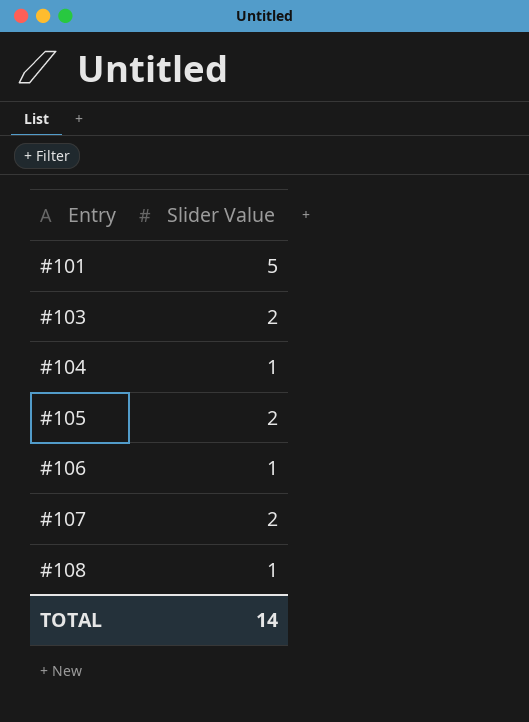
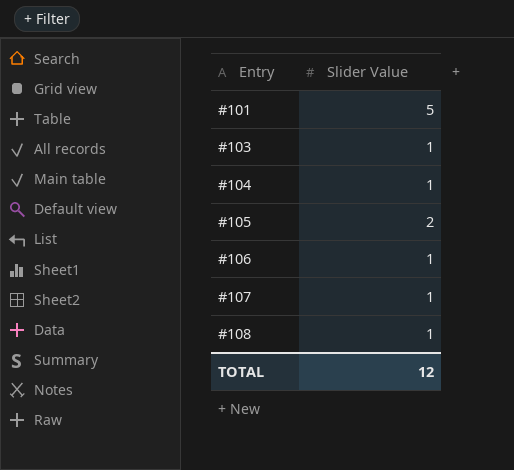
#103 | Slider Value: 2 -> 1
#107 | Slider Value: 2 -> 1
TOTAL | Slider Value: 14 -> 12

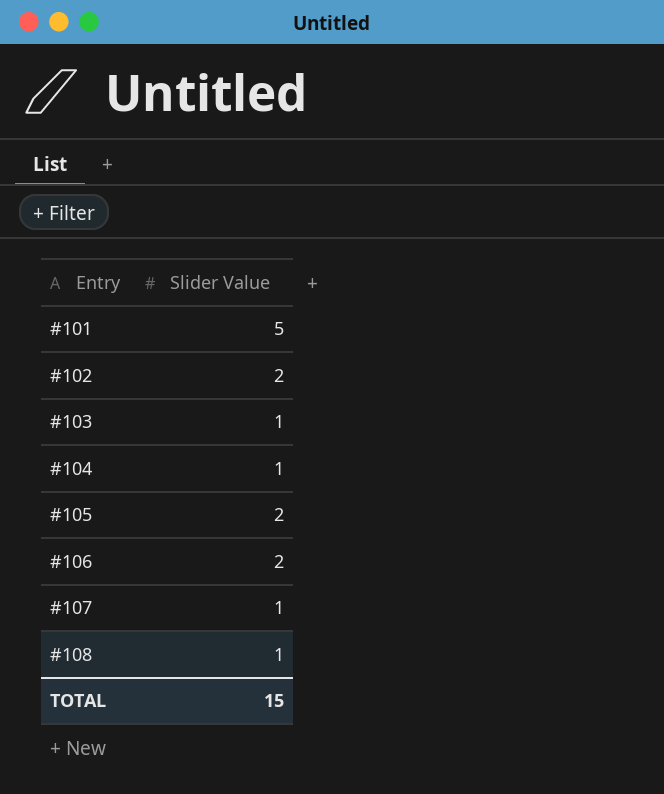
row #102: none -> 2
#106 | Slider Value: 1 -> 2
TOTAL | Slider Value: 12 -> 15

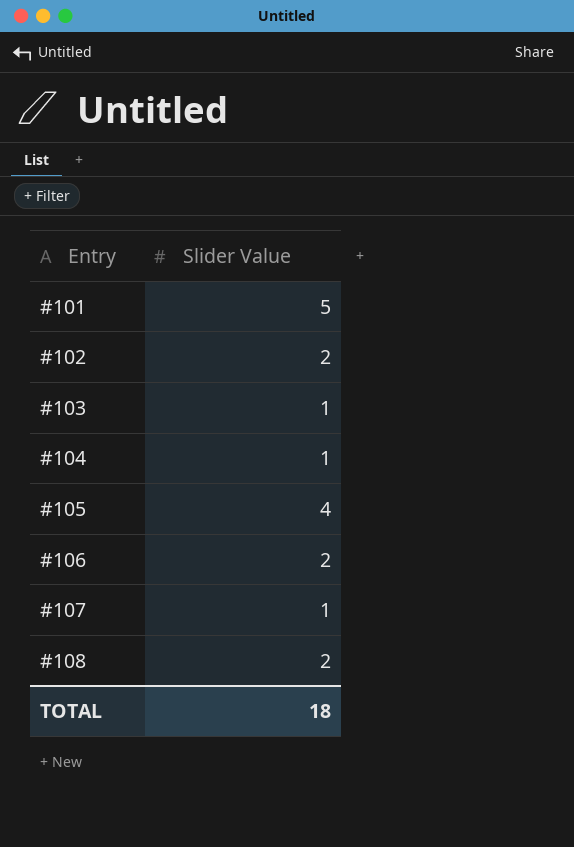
#105 | Slider Value: 2 -> 4
#108 | Slider Value: 1 -> 2
TOTAL | Slider Value: 15 -> 18

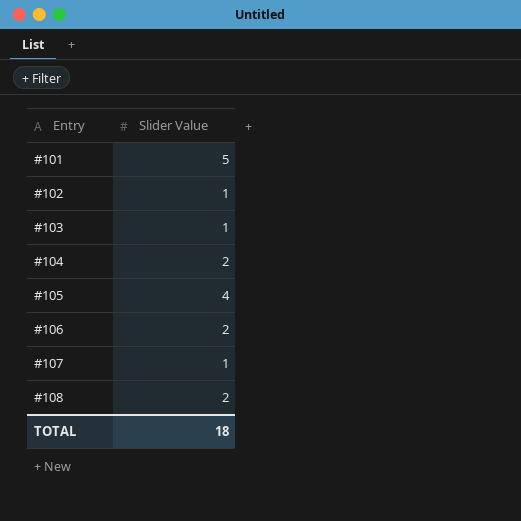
#102 | Slider Value: 2 -> 1
#104 | Slider Value: 1 -> 2

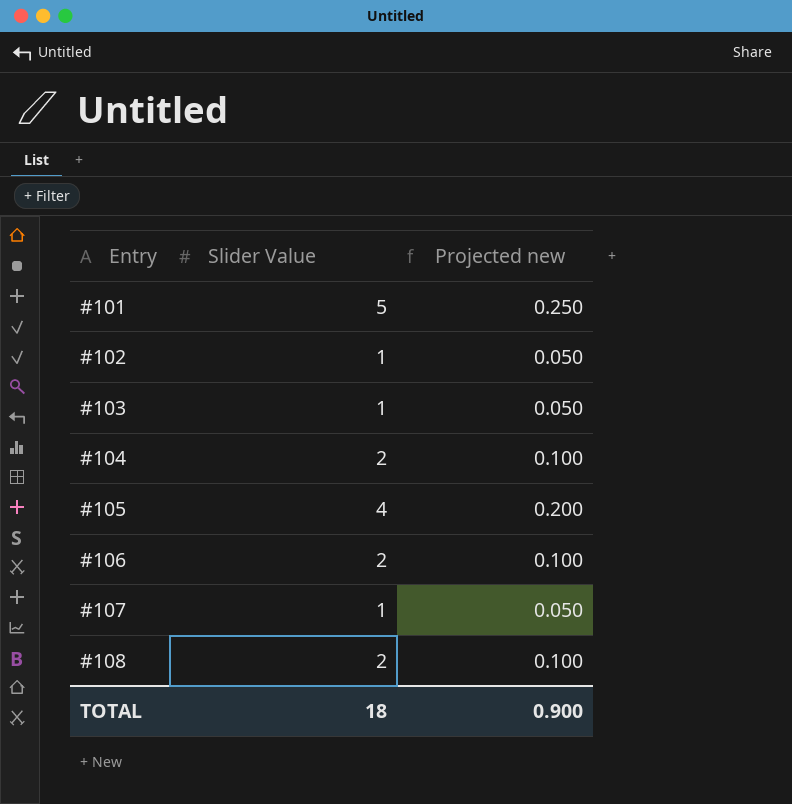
column Projected new | formula: none -> [Slider Value] * 0.05

